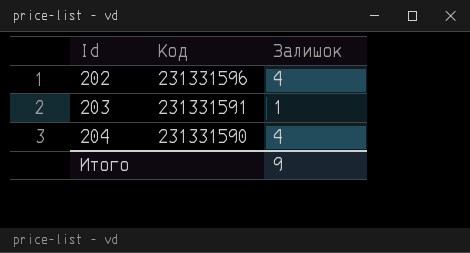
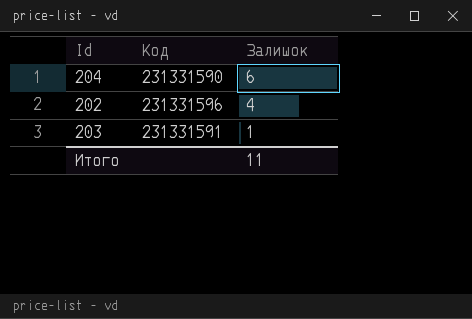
row order: Id ascending -> Залишок descending
204 | Залишок: 4 -> 6
Итого | Залишок: 9 -> 11

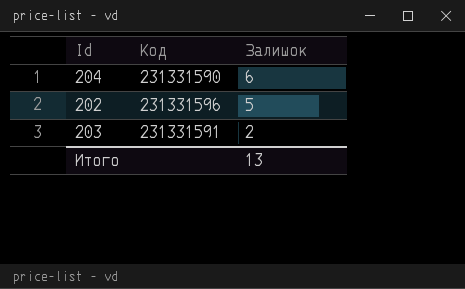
202 | Залишок: 4 -> 5
203 | Залишок: 1 -> 2
Итого | Залишок: 11 -> 13

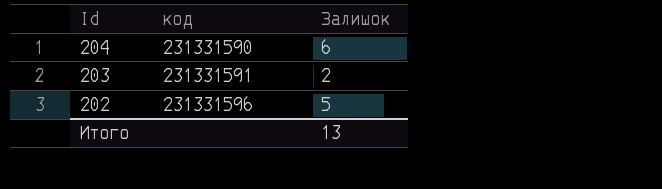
row order: Залишок descending -> Id descending
column name: Код -> код

